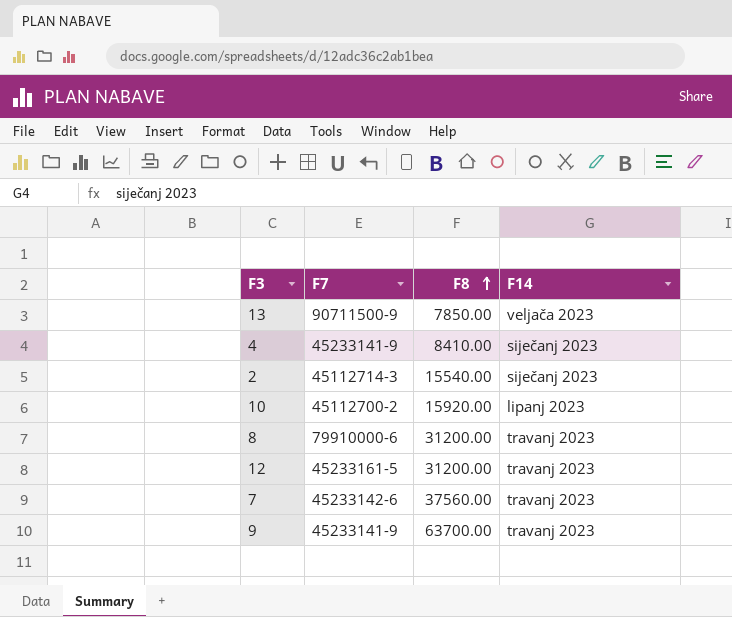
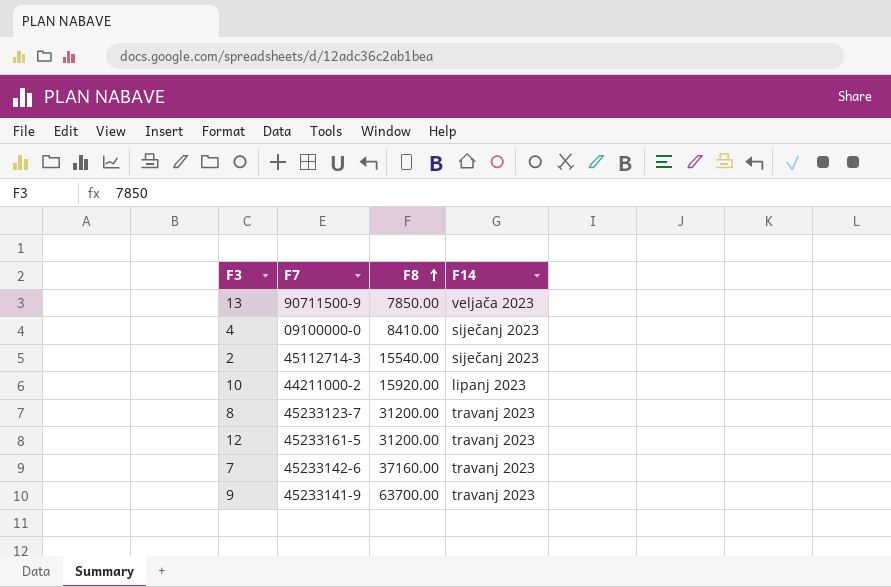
4 | F7: 45233141-9 -> 09100000-0
10 | F7: 45112700-2 -> 44211000-2
8 | F7: 79910000-6 -> 45233123-7
7 | F8: 37560.00 -> 37160.00

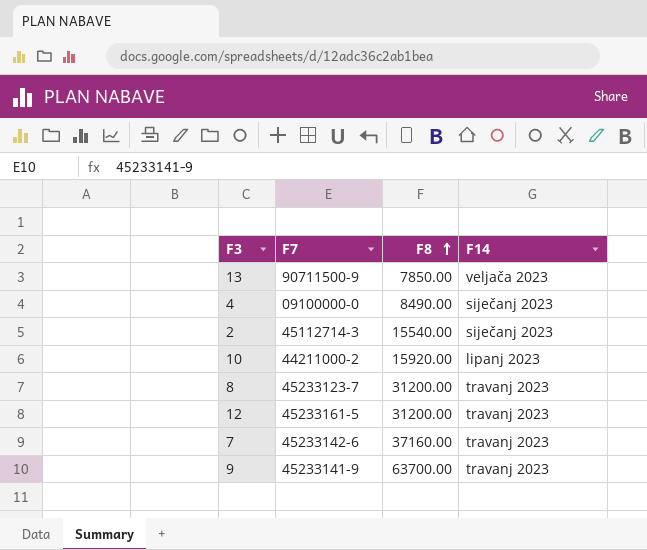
4 | F8: 8410.00 -> 8490.00

